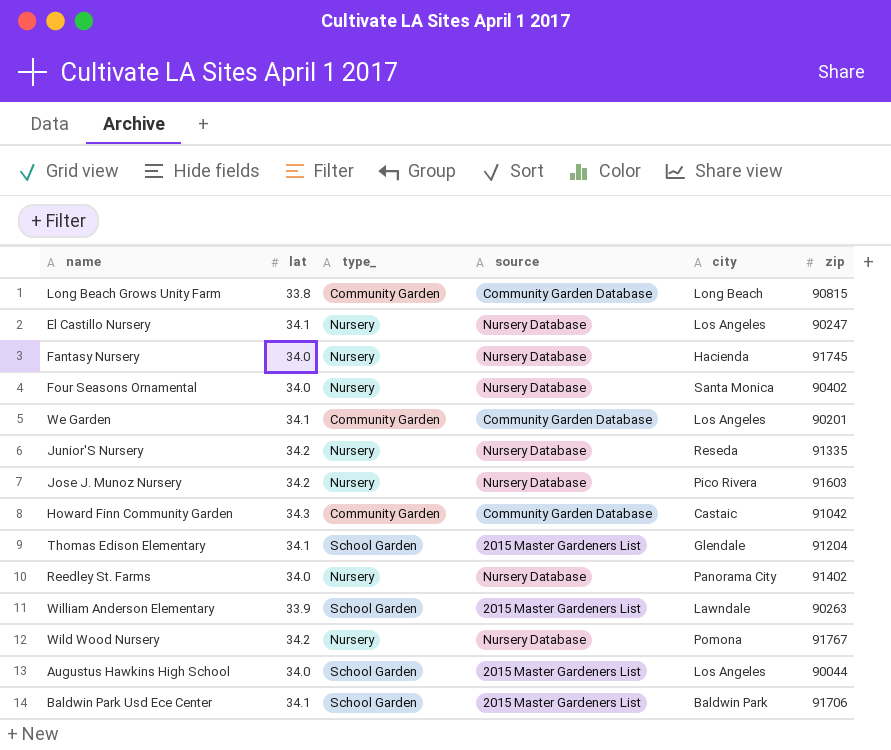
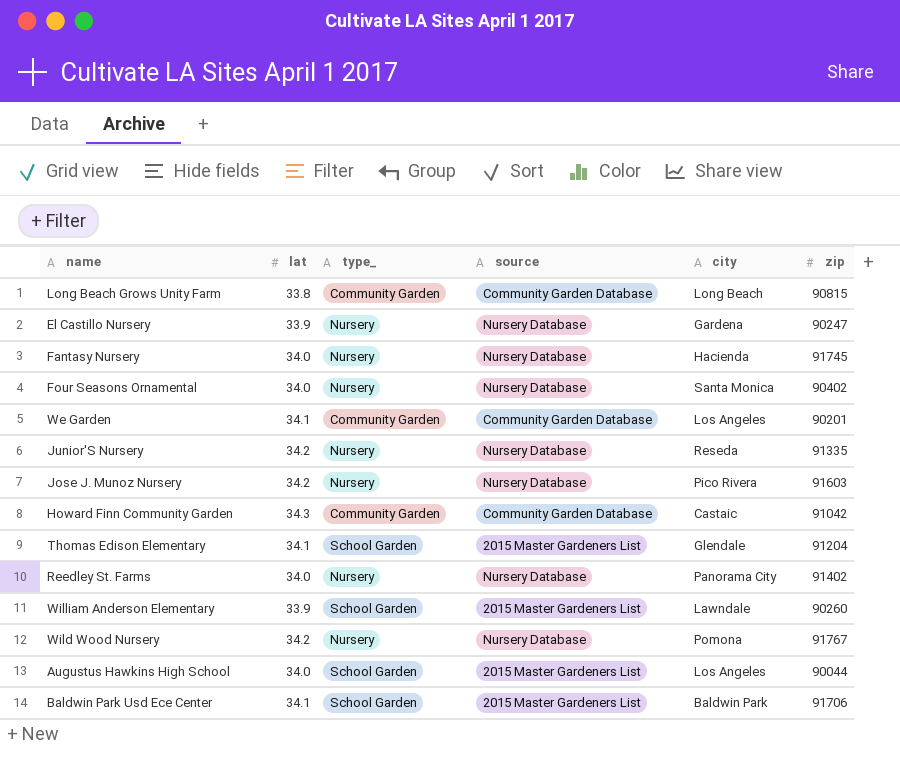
El Castillo Nursery | lat: 34.1 -> 33.9
El Castillo Nursery | city: Los Angeles -> Gardena
William Anderson Elementary | zip: 90263 -> 90260

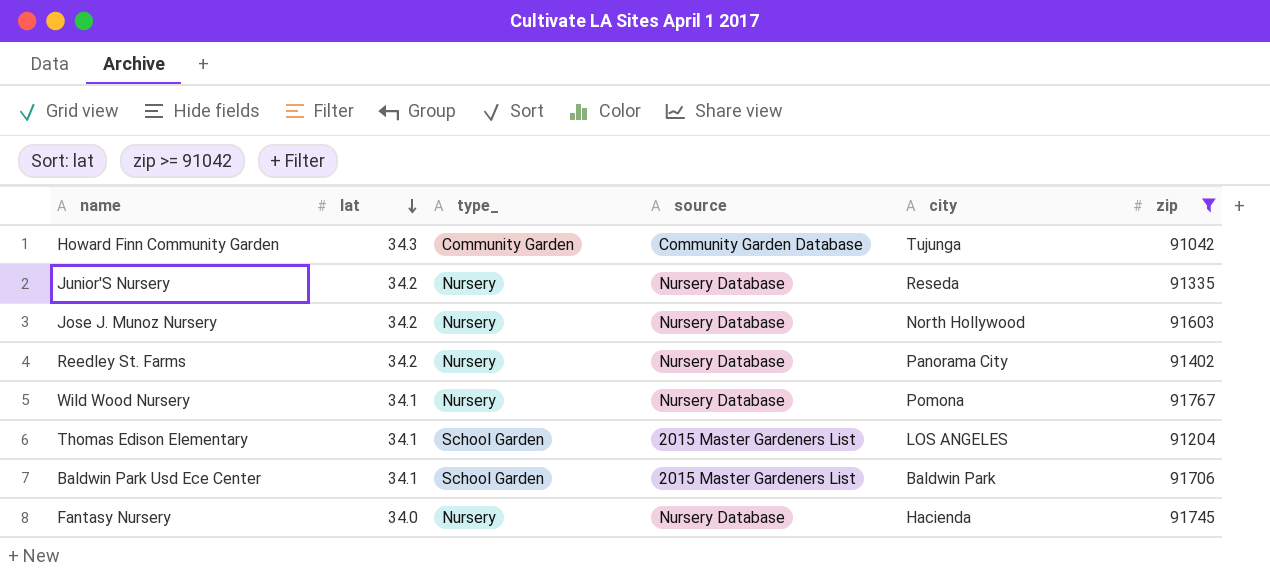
filter: none -> zip >= 91042
row order: none -> lat descending
Howard Finn Community Garden | city: Castaic -> Tujunga
Jose J. Munoz Nursery | city: Pico Rivera -> North Hollywood
Reedley St. Farms | lat: 34.0 -> 34.2
Wild Wood Nursery | lat: 34.2 -> 34.1
Thomas Edison Elementary | city: Glendale -> LOS ANGELES

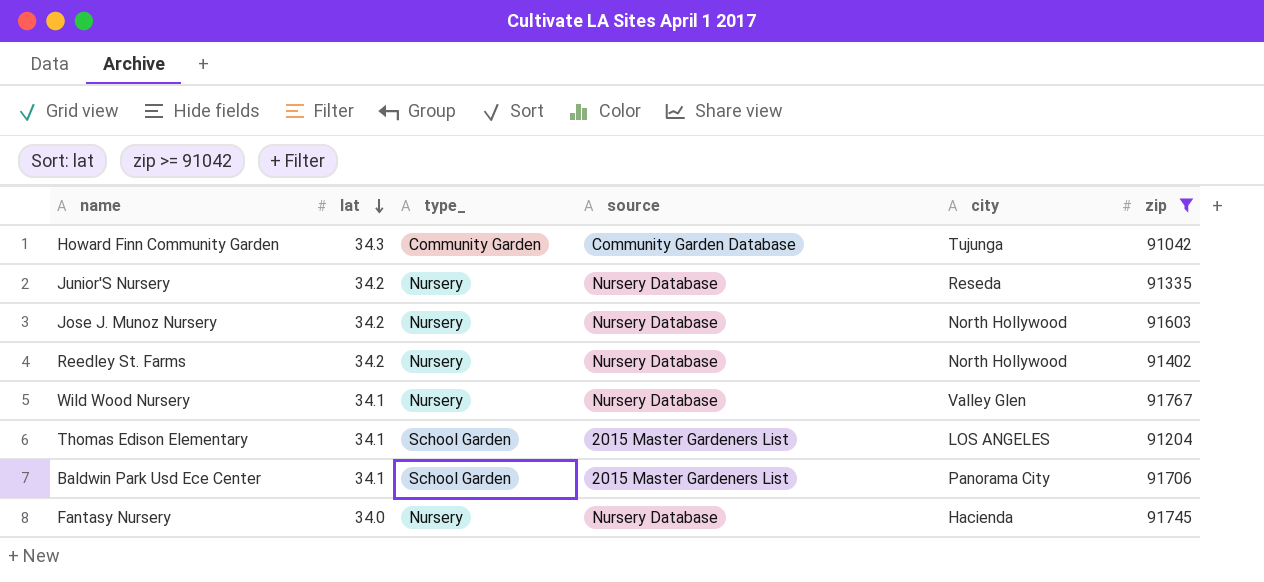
Reedley St. Farms | city: Panorama City -> North Hollywood
Wild Wood Nursery | city: Pomona -> Valley Glen
Baldwin Park Usd Ece Center | city: Baldwin Park -> Panorama City

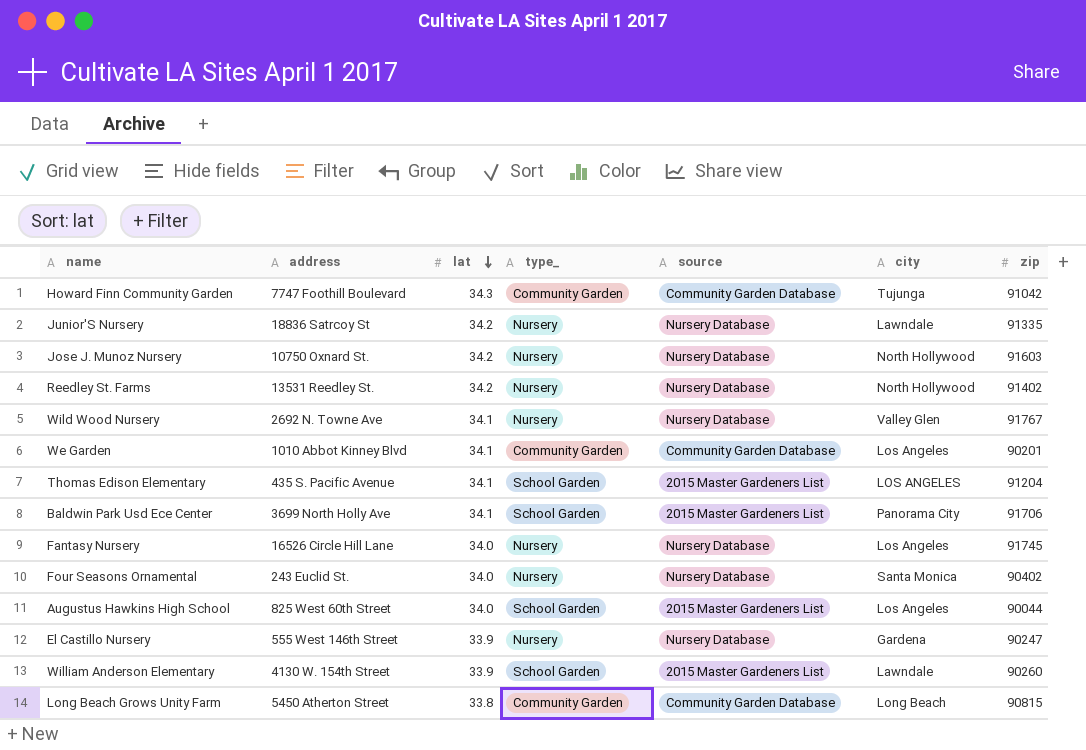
filter: zip >= 91042 -> none
column address | position: none -> 2
Junior'S Nursery | city: Reseda -> Lawndale
Fantasy Nursery | city: Hacienda -> Los Angeles

